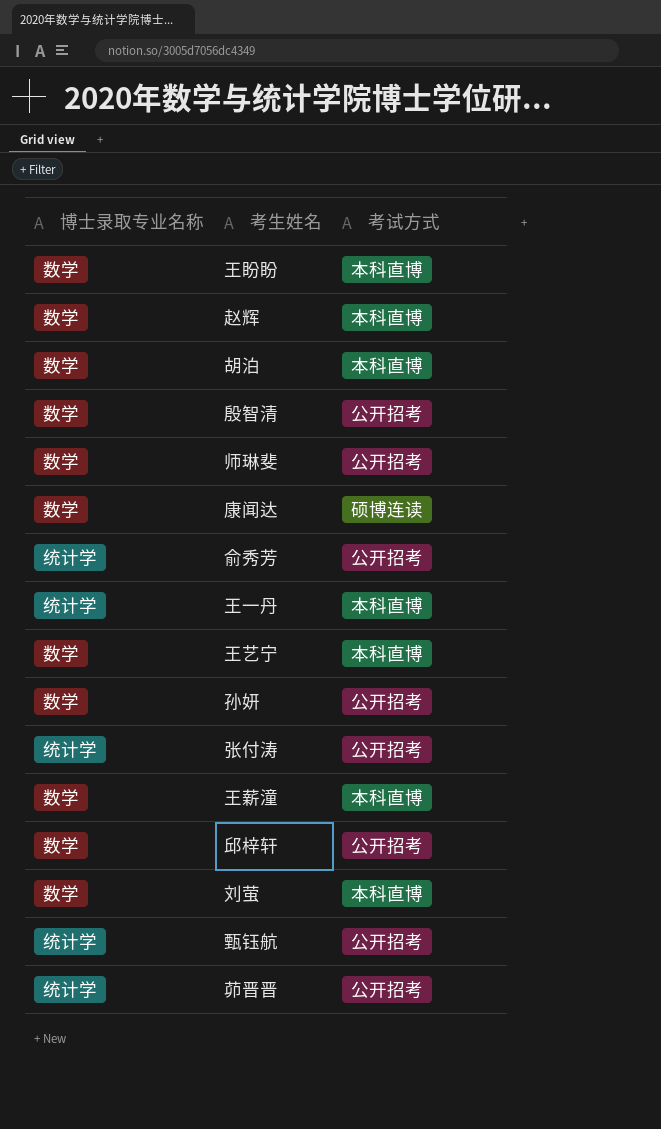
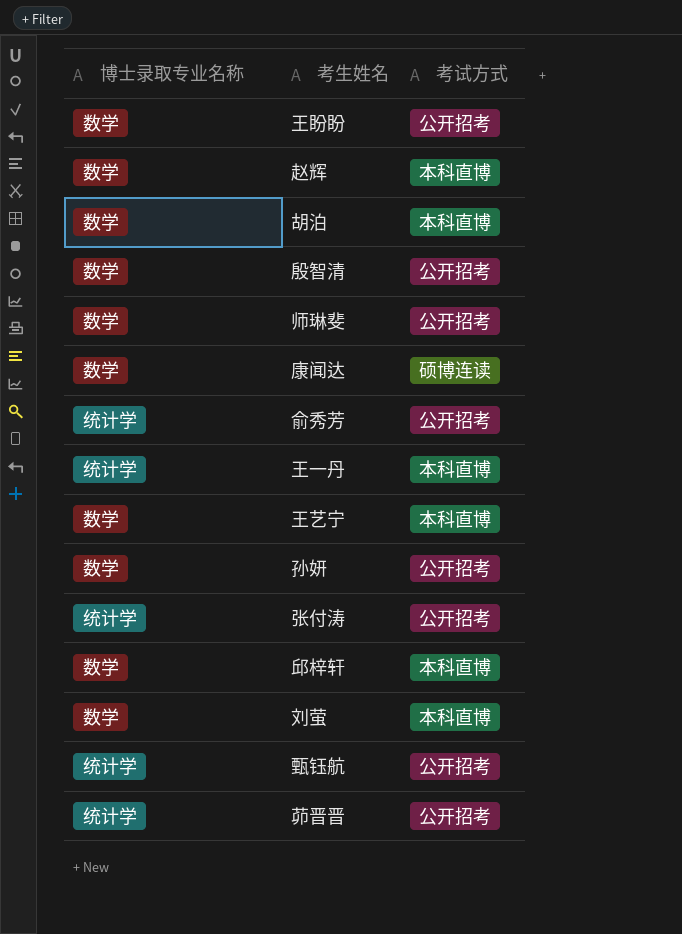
row 王薪潼: 数学 | 本科直博 -> none
王盼盼 | 考试方式: 本科直博 -> 公开招考
邱梓轩 | 考试方式: 公开招考 -> 本科直博

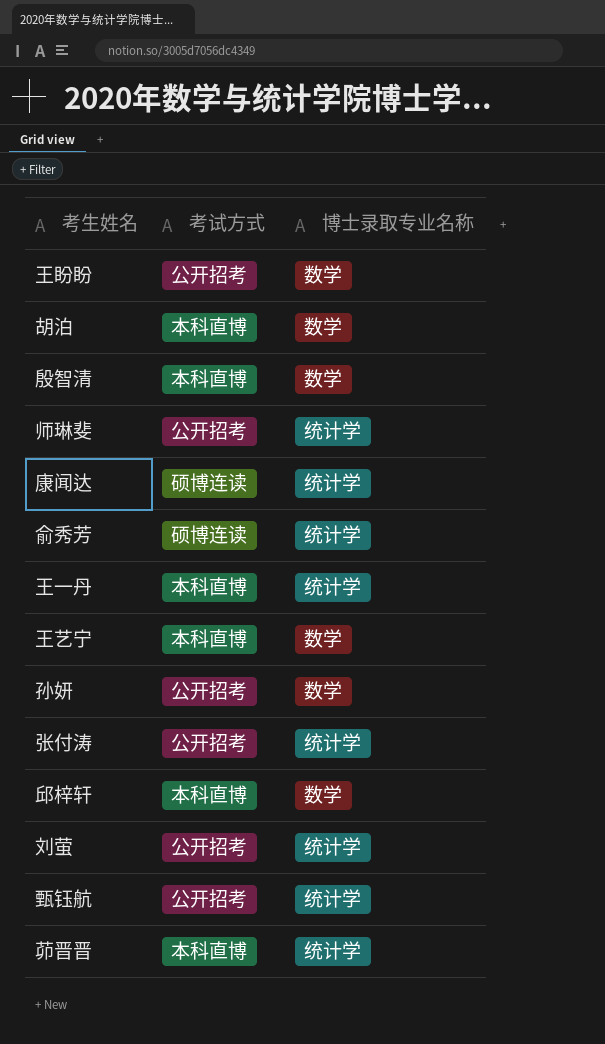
column 博士录取专业名称 | position: 1 -> 3
row 赵辉: 数学 | 本科直博 -> none
殷智清 | 考试方式: 公开招考 -> 本科直博
师琳斐 | 博士录取专业名称: 数学 -> 统计学
康闻达 | 博士录取专业名称: 数学 -> 统计学
俞秀芳 | 考试方式: 公开招考 -> 硕博连读
刘萤 | 考试方式: 本科直博 -> 公开招考
刘萤 | 博士录取专业名称: 数学 -> 统计学
茆晋晋 | 考试方式: 公开招考 -> 本科直博

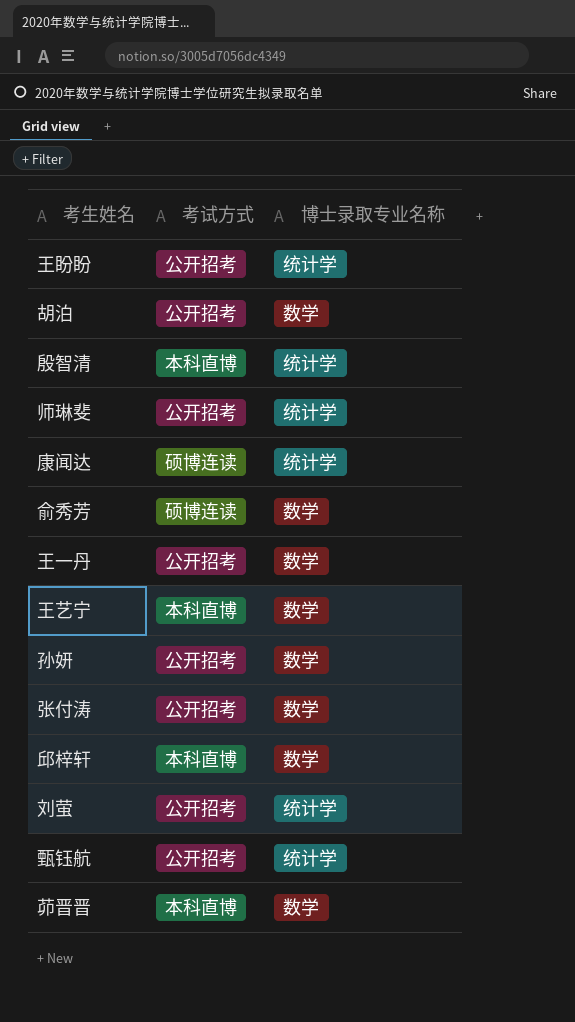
王盼盼 | 博士录取专业名称: 数学 -> 统计学
胡泊 | 考试方式: 本科直博 -> 公开招考
殷智清 | 博士录取专业名称: 数学 -> 统计学
俞秀芳 | 博士录取专业名称: 统计学 -> 数学
王一丹 | 考试方式: 本科直博 -> 公开招考
王一丹 | 博士录取专业名称: 统计学 -> 数学
张付涛 | 博士录取专业名称: 统计学 -> 数学
茆晋晋 | 博士录取专业名称: 统计学 -> 数学

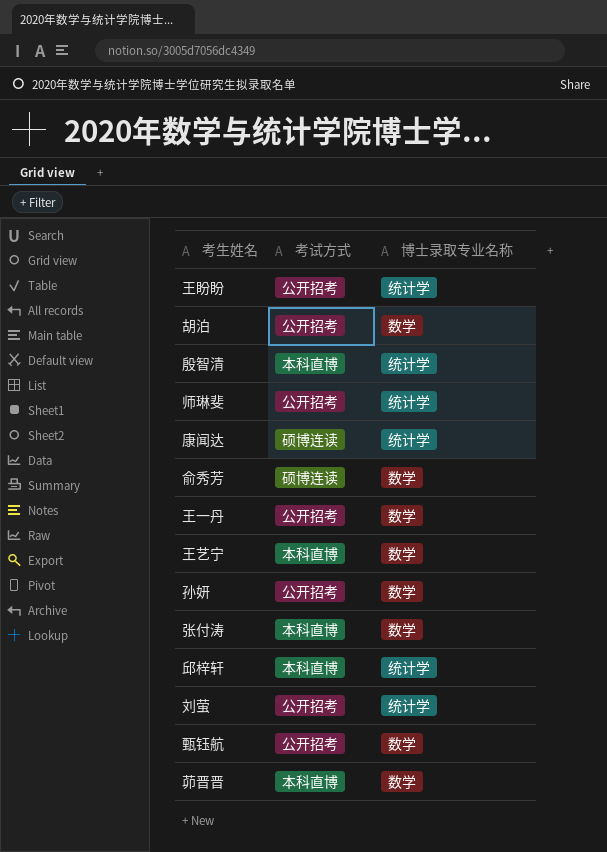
张付涛 | 考试方式: 公开招考 -> 本科直博
邱梓轩 | 博士录取专业名称: 数学 -> 统计学
甄钰航 | 博士录取专业名称: 统计学 -> 数学

